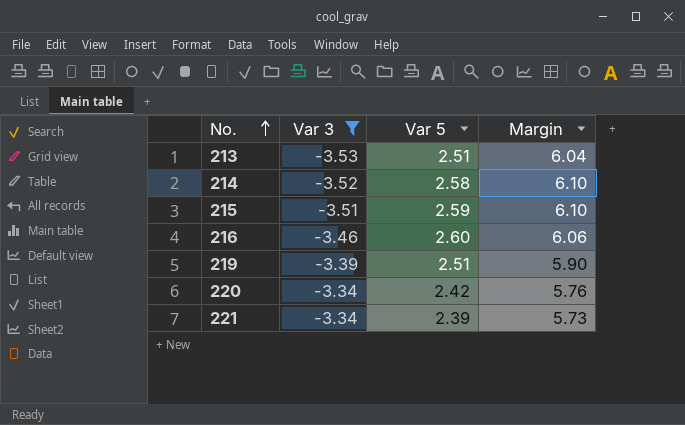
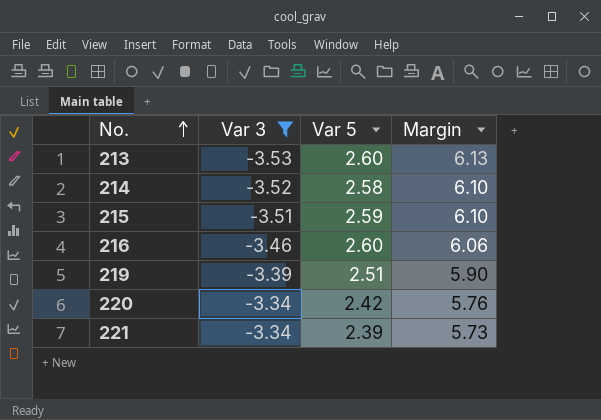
213 | Var 5: 2.51 -> 2.60
213 | Margin: 6.04 -> 6.13

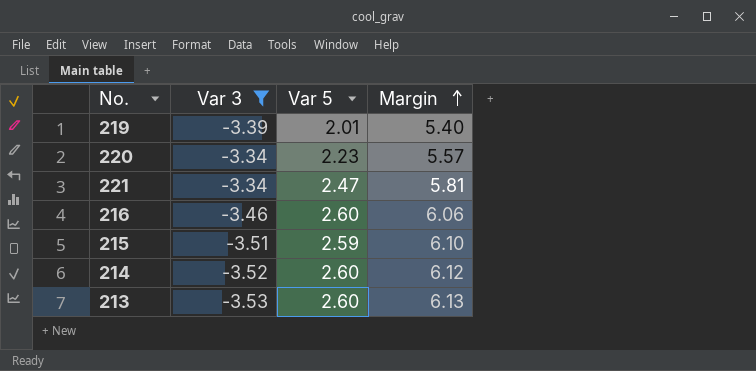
row order: No. ascending -> Margin ascending
219 | Var 5: 2.51 -> 2.01
219 | Margin: 5.90 -> 5.40
220 | Var 5: 2.42 -> 2.23
220 | Margin: 5.76 -> 5.57
221 | Var 5: 2.39 -> 2.47
221 | Margin: 5.73 -> 5.81
214 | Var 5: 2.58 -> 2.60
214 | Margin: 6.10 -> 6.12

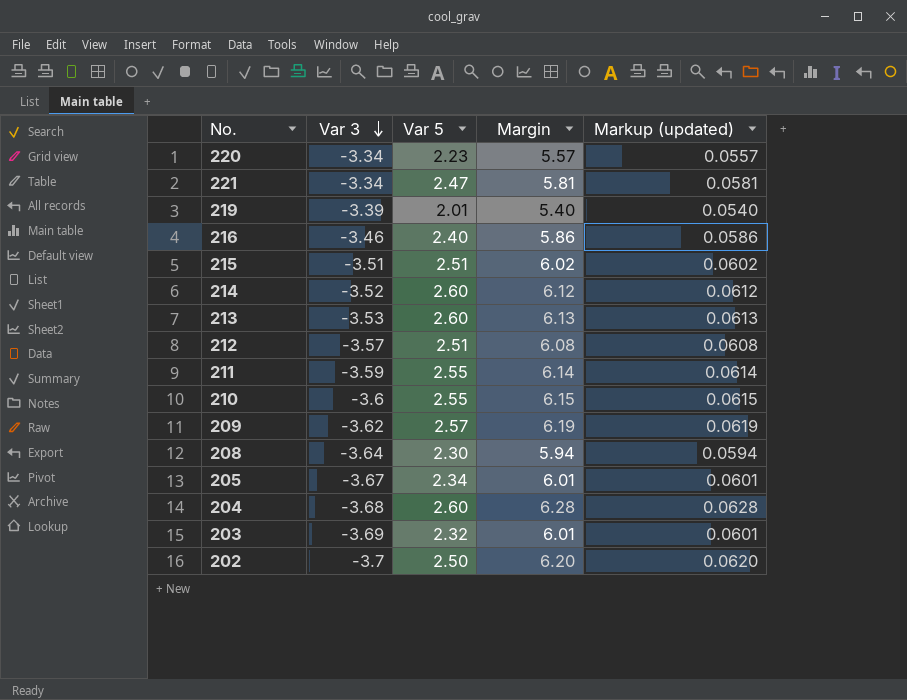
filter: Var 3 >= -3.53 -> none
row order: Margin ascending -> Var 3 descending
column Markup (updated) | formula: none -> [Margin] * 0.01
216 | Var 5: 2.60 -> 2.40
216 | Margin: 6.06 -> 5.86
215 | Var 5: 2.59 -> 2.51
215 | Margin: 6.10 -> 6.02

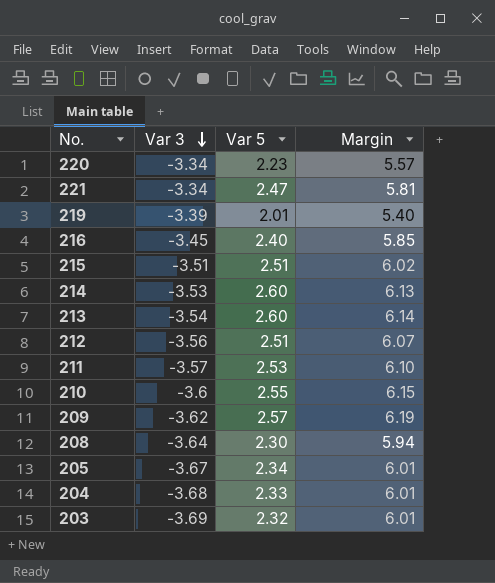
column Markup (updated) | formula: [Margin] * 0.01 -> none
row 202: -3.7 | 2.50 | 6.20 | 0.0620 -> none
216 | Var 3: -3.46 -> -3.45
216 | Margin: 5.86 -> 5.85
214 | Var 3: -3.52 -> -3.53
214 | Margin: 6.12 -> 6.13
213 | Var 3: -3.53 -> -3.54
213 | Margin: 6.13 -> 6.14
212 | Var 3: -3.57 -> -3.56
212 | Margin: 6.08 -> 6.07
211 | Var 3: -3.59 -> -3.57
211 | Var 5: 2.55 -> 2.53
211 | Margin: 6.14 -> 6.10
204 | Var 5: 2.60 -> 2.33
204 | Margin: 6.28 -> 6.01

